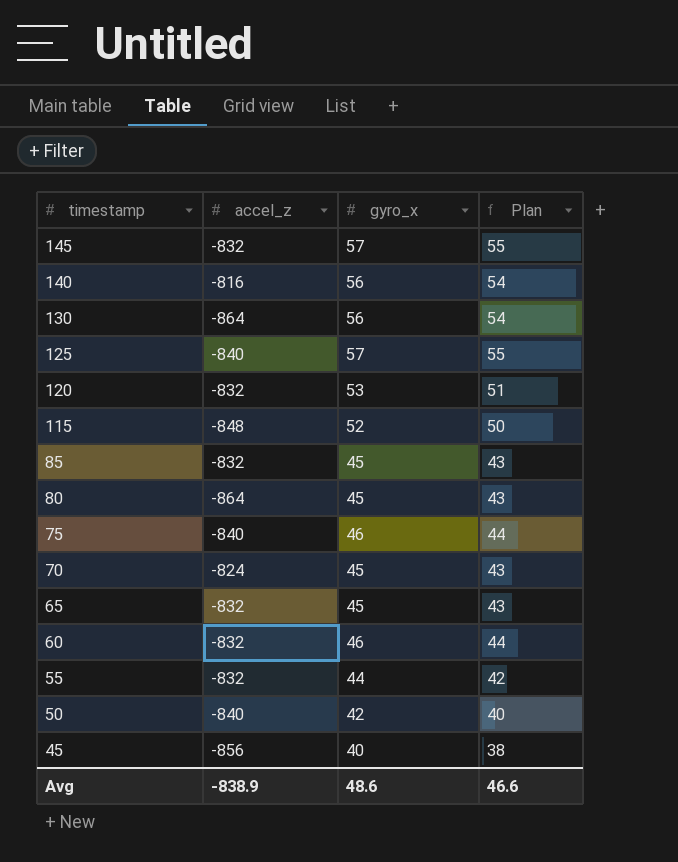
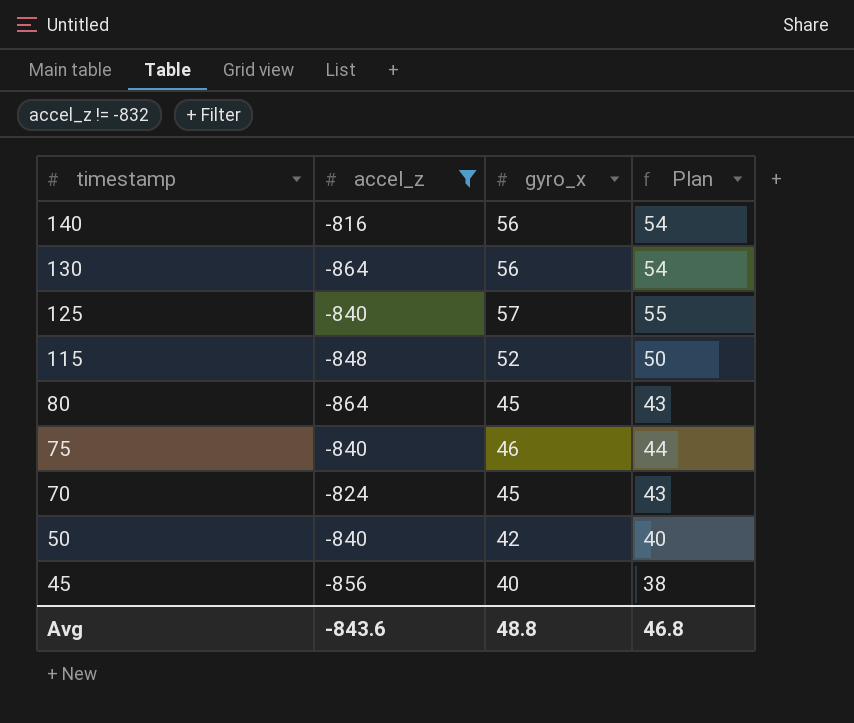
filter: none -> accel_z != -832
Avg | accel_z: -838.9 -> -843.6
Avg | gyro_x: 48.6 -> 48.8
Avg | Plan: 46.6 -> 46.8

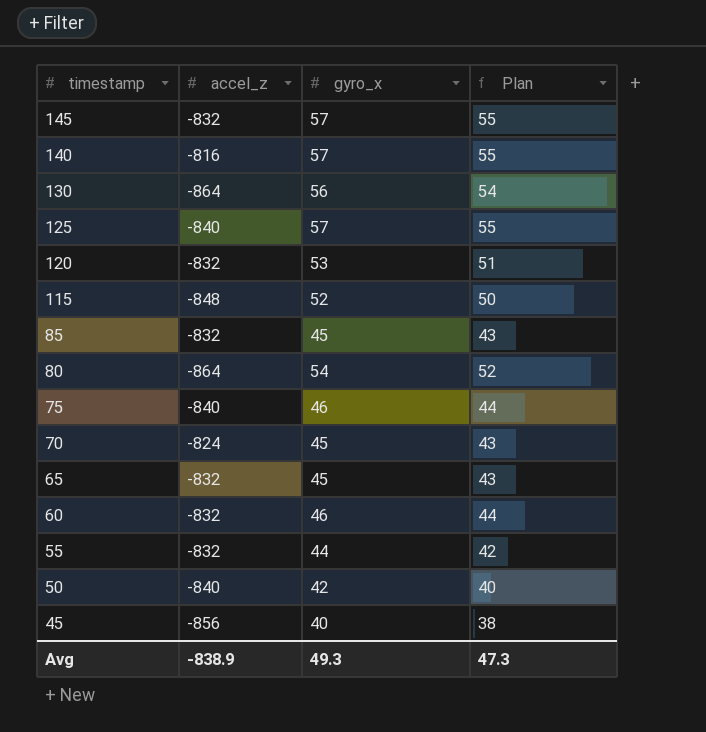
filter: accel_z != -832 -> none
140 | gyro_x: 56 -> 57
140 | Plan: 54 -> 55
80 | gyro_x: 45 -> 54
80 | Plan: 43 -> 52
Avg | accel_z: -843.6 -> -838.9
Avg | gyro_x: 48.8 -> 49.3
Avg | Plan: 46.8 -> 47.3

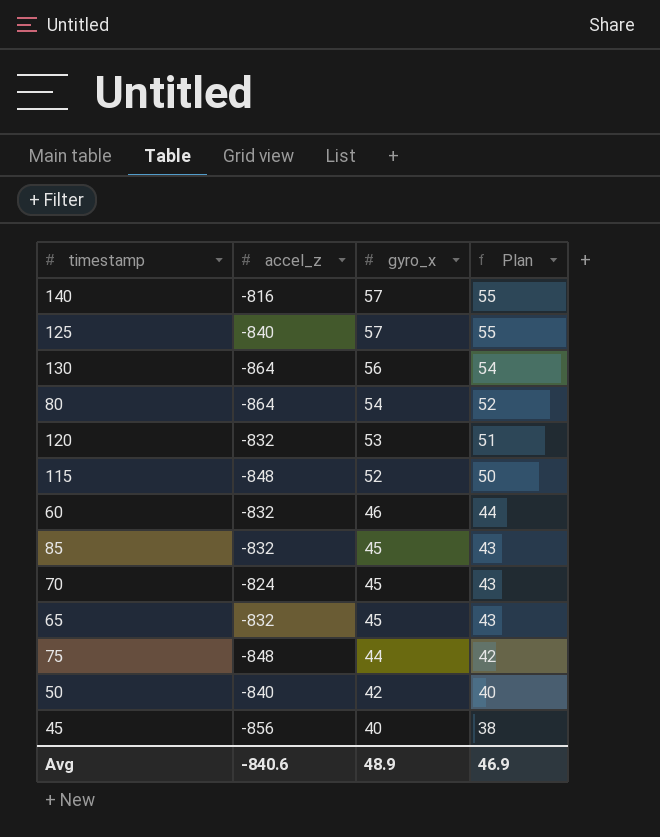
row order: timestamp descending -> gyro_x descending
row 145: -832 | 57 | 55 -> none
row 55: -832 | 44 | 42 -> none
75 | accel_z: -840 -> -848
75 | gyro_x: 46 -> 44
75 | Plan: 44 -> 42
Avg | accel_z: -838.9 -> -840.6
Avg | gyro_x: 49.3 -> 48.9
Avg | Plan: 47.3 -> 46.9

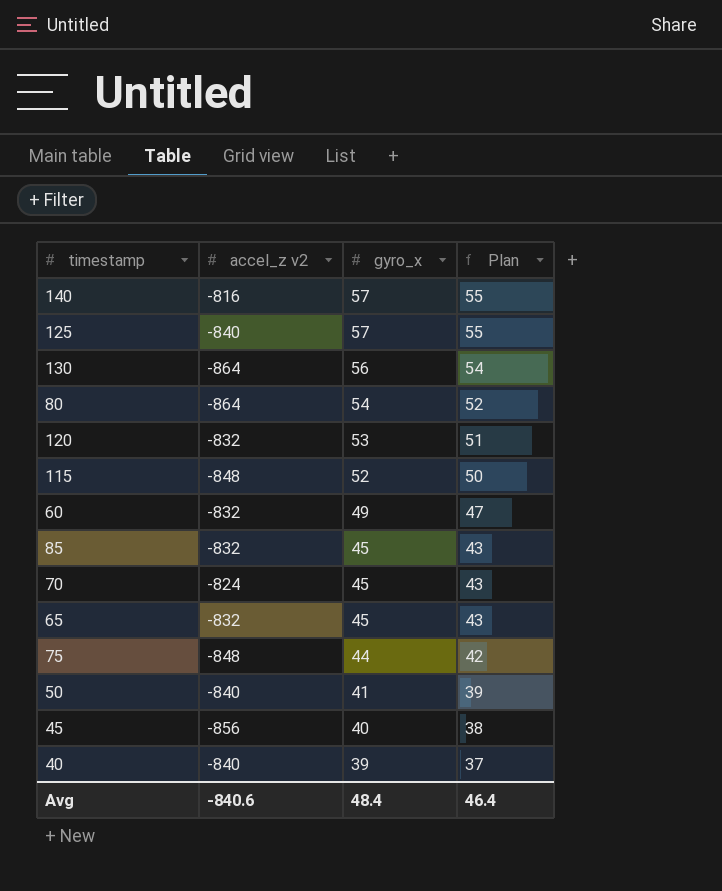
column name: accel_z -> accel_z v2
60 | gyro_x: 46 -> 49
60 | Plan: 44 -> 47
50 | gyro_x: 42 -> 41
50 | Plan: 40 -> 39
row 40: none -> -840 | 39 | 37
Avg | gyro_x: 48.9 -> 48.4
Avg | Plan: 46.9 -> 46.4

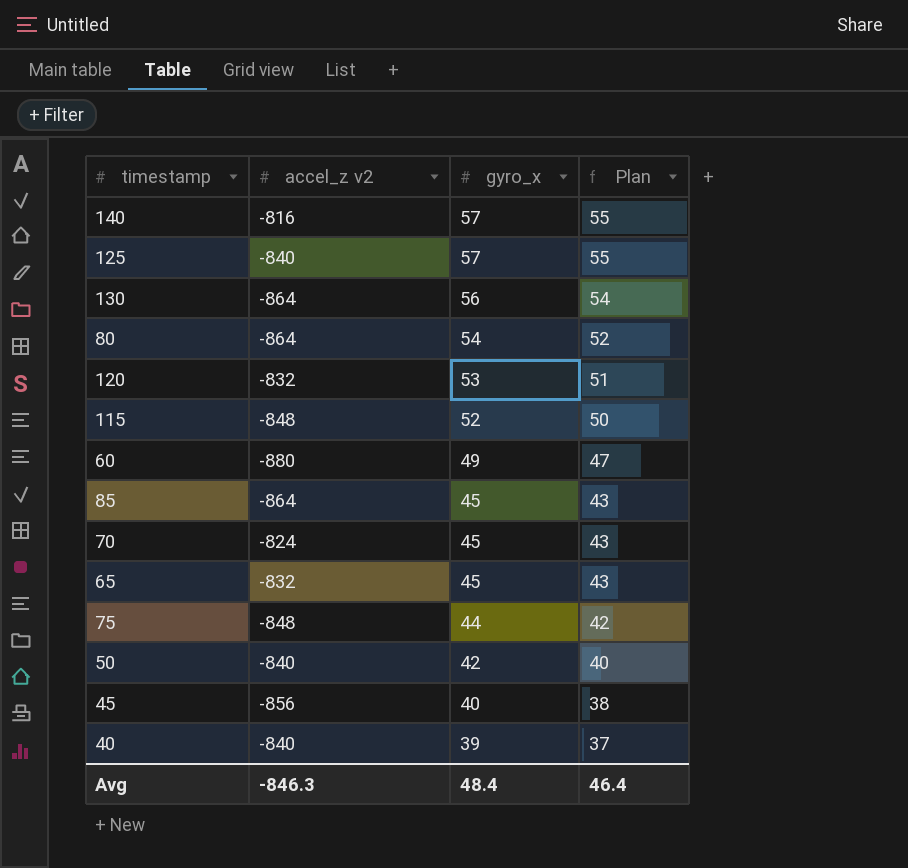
60 | accel_z v2: -832 -> -880
85 | accel_z v2: -832 -> -864
50 | gyro_x: 41 -> 42
50 | Plan: 39 -> 40
Avg | accel_z v2: -840.6 -> -846.3

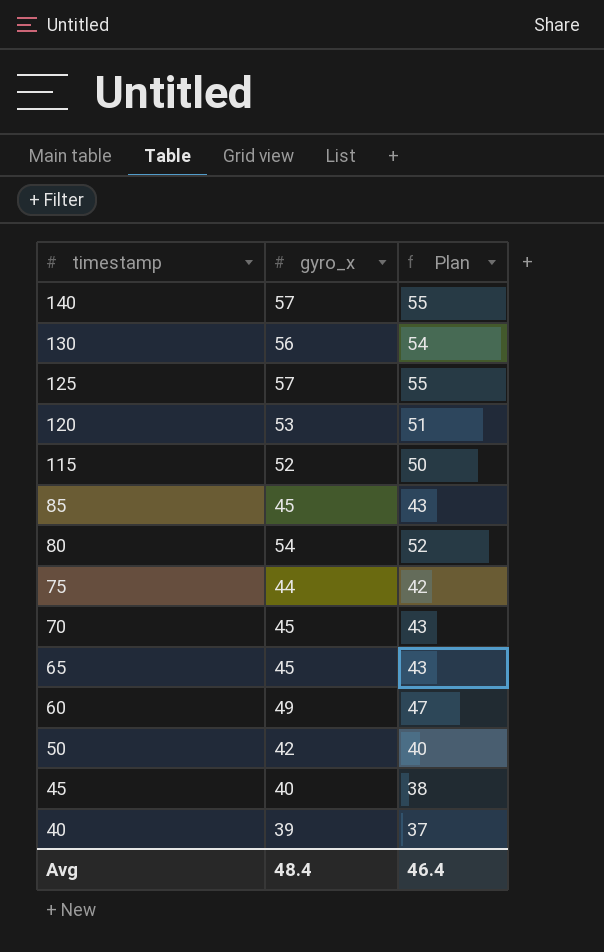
row order: gyro_x descending -> timestamp descending
column accel_z v2 | position: 2 -> none

